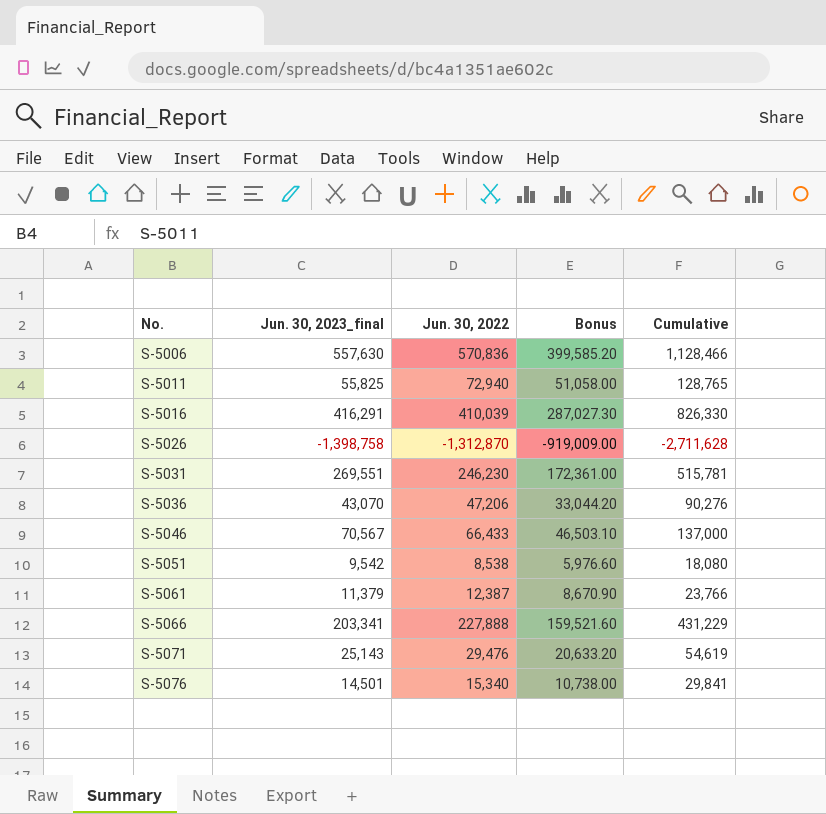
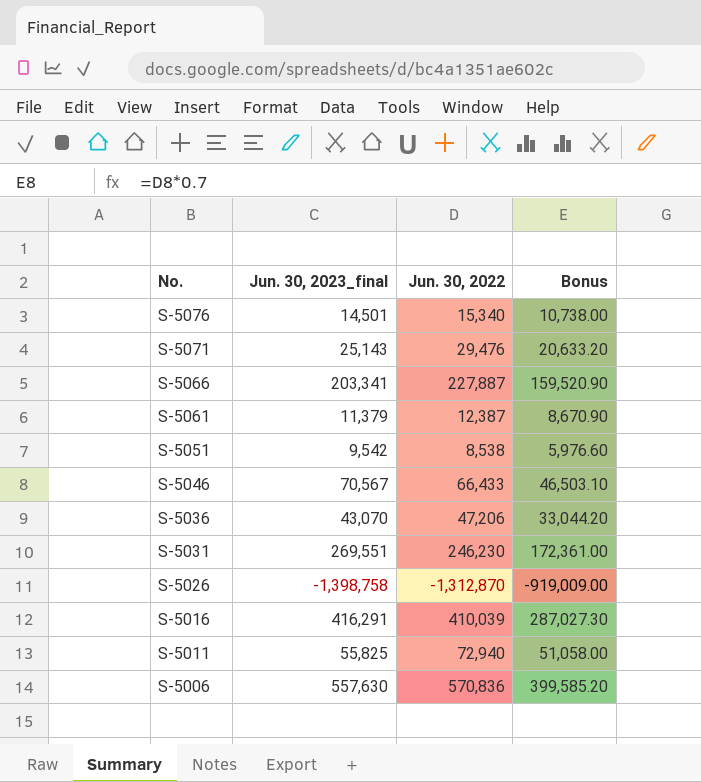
row order: No. ascending -> No. descending
column Cumulative | formula: [Jun. 30, 2023_final] + [Jun. 30, 2022] -> none
S-5066 | Jun. 30, 2022: 227,888 -> 227,887
S-5066 | Bonus: 159,521.60 -> 159,520.90

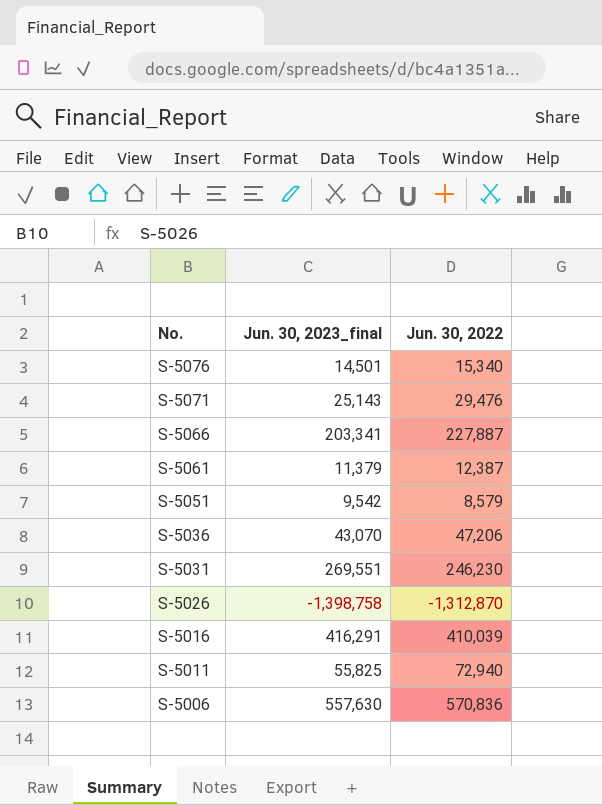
column Bonus | formula: [Jun. 30, 2022] * 0.7 -> none
row S-5046: 70,567 | 66,433 | 46,503.10 -> none
S-5051 | Jun. 30, 2022: 8,538 -> 8,579

